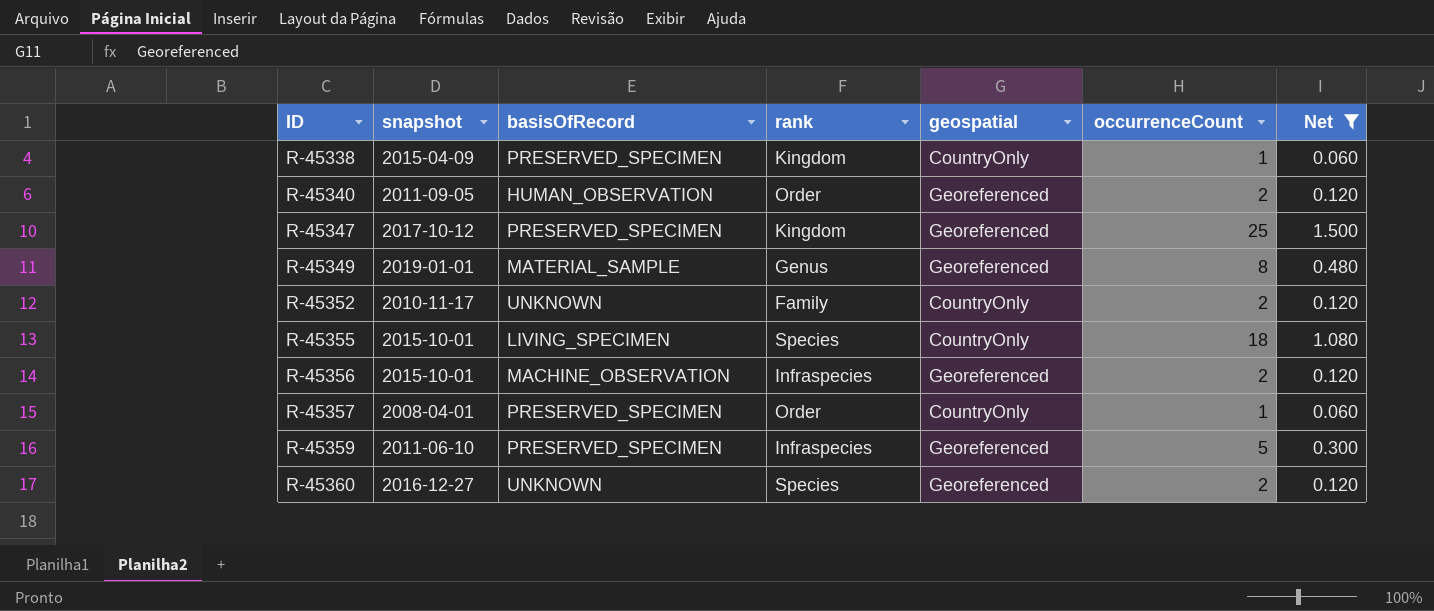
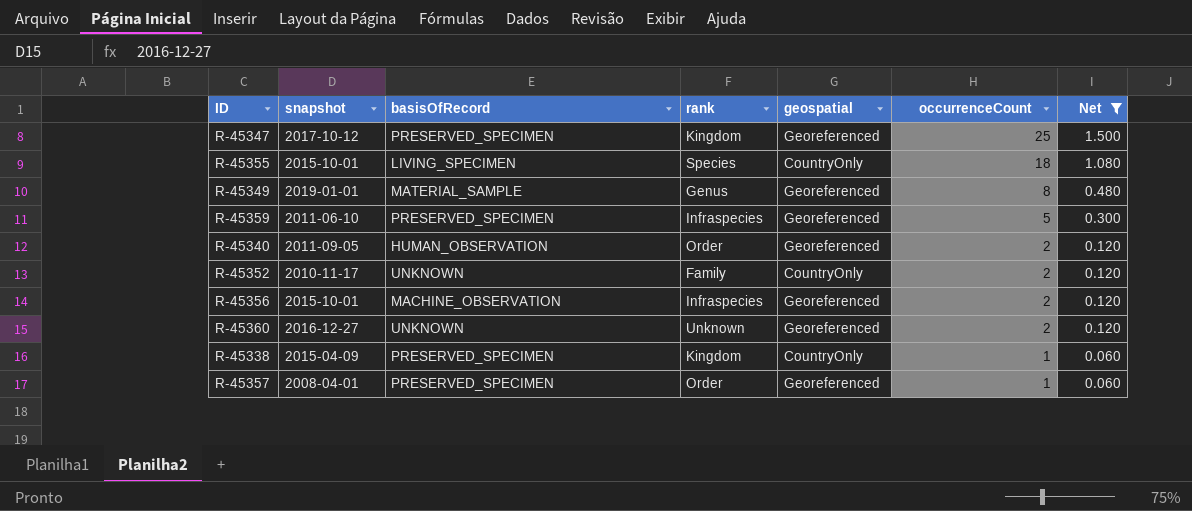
row order: ID ascending -> occurrenceCount descending
R-45360 | rank: Species -> Unknown
R-45357 | geospatial: CountryOnly -> Georeferenced

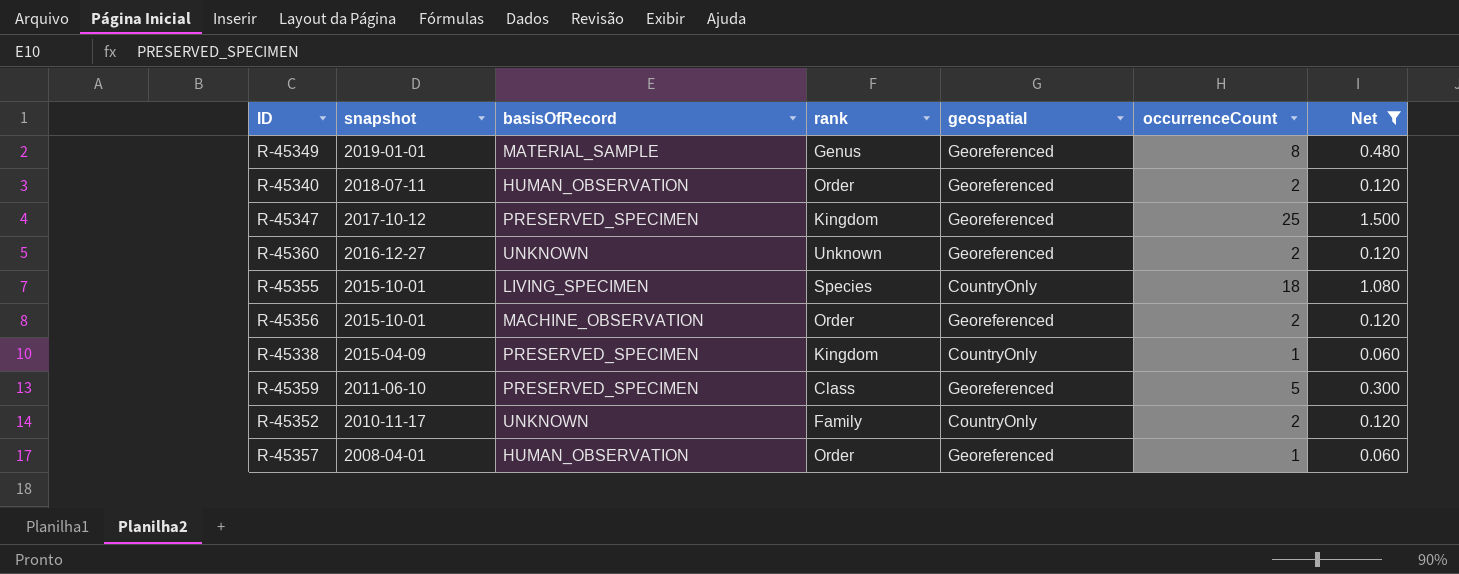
row order: occurrenceCount descending -> snapshot descending
R-45340 | snapshot: 2011-09-05 -> 2018-07-11
R-45356 | rank: Infraspecies -> Order
R-45359 | rank: Infraspecies -> Class
R-45357 | basisOfRecord: PRESERVED_SPECIMEN -> HUMAN_OBSERVATION

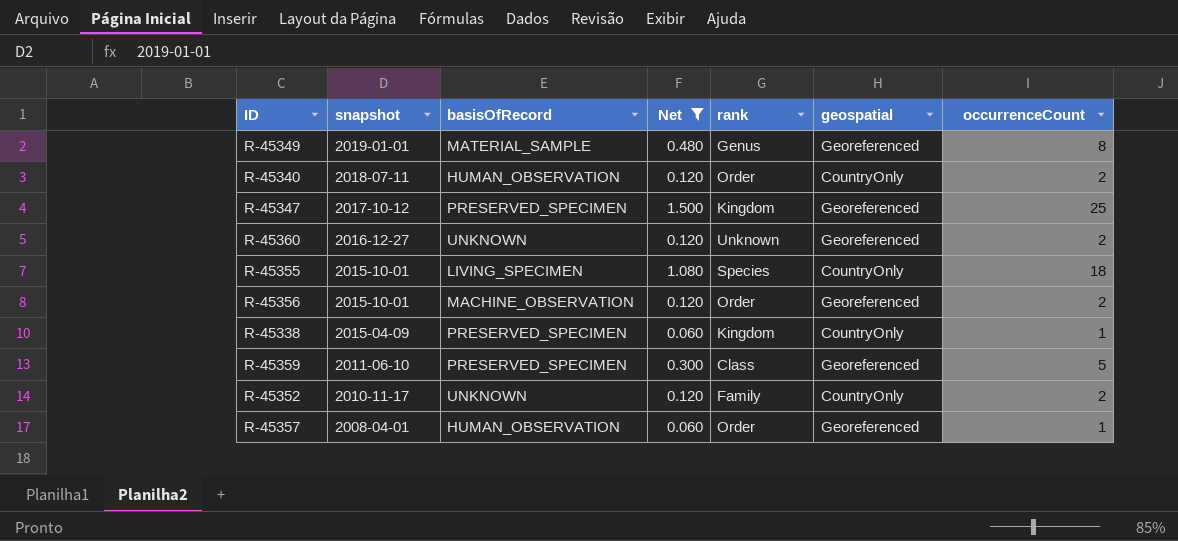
column Net | position: 7 -> 4
R-45340 | geospatial: Georeferenced -> CountryOnly

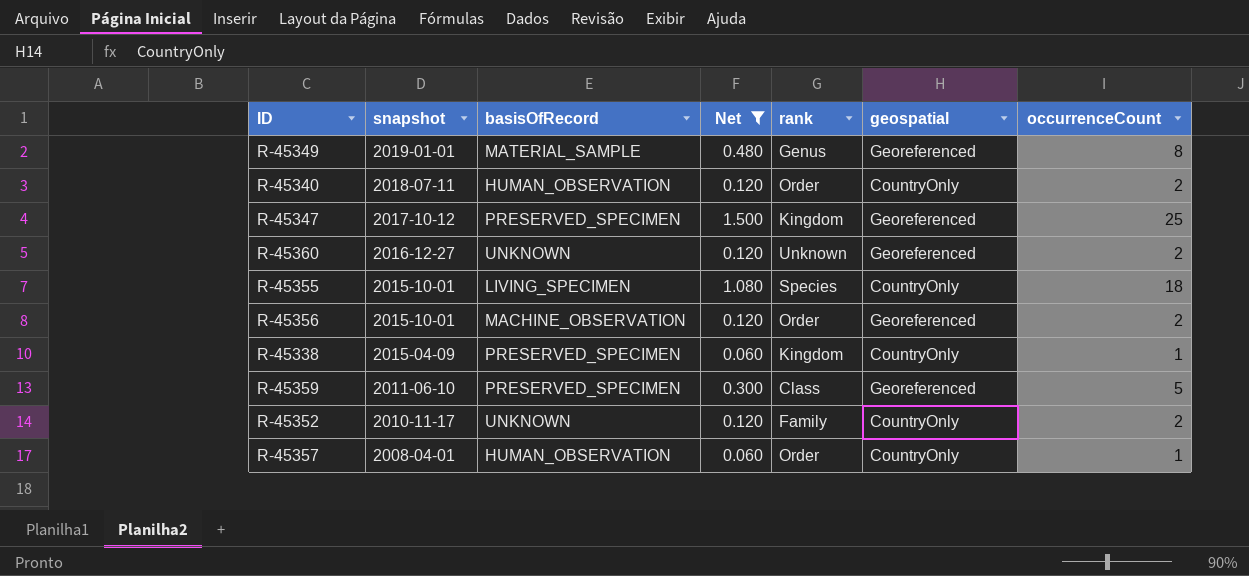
R-45357 | geospatial: Georeferenced -> CountryOnly

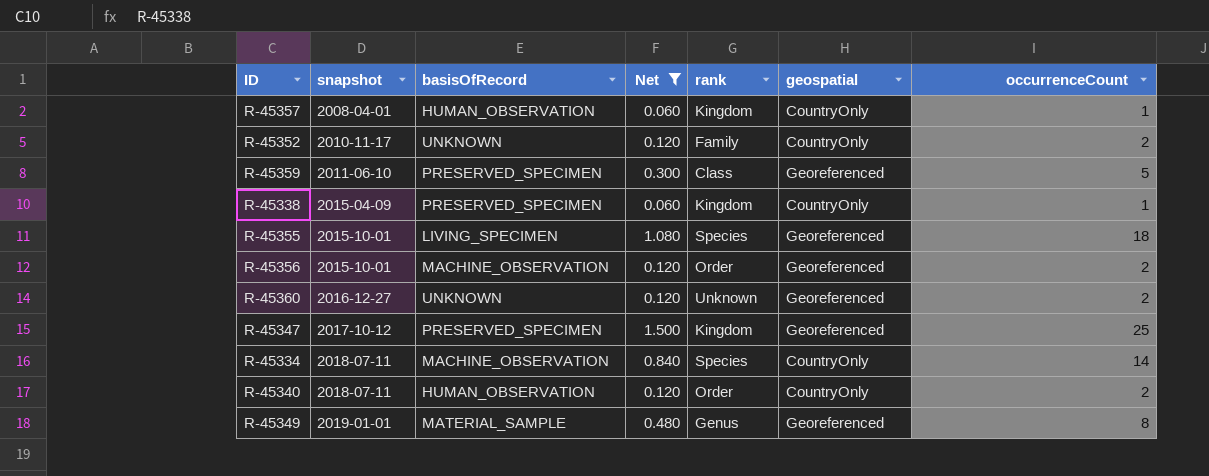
row order: snapshot descending -> snapshot ascending
R-45357 | rank: Order -> Kingdom
R-45355 | geospatial: CountryOnly -> Georeferenced
row R-45334: none -> 2018-07-11 | MACHINE_OBSERVATION | 0.840 | Species | CountryOnly | 14

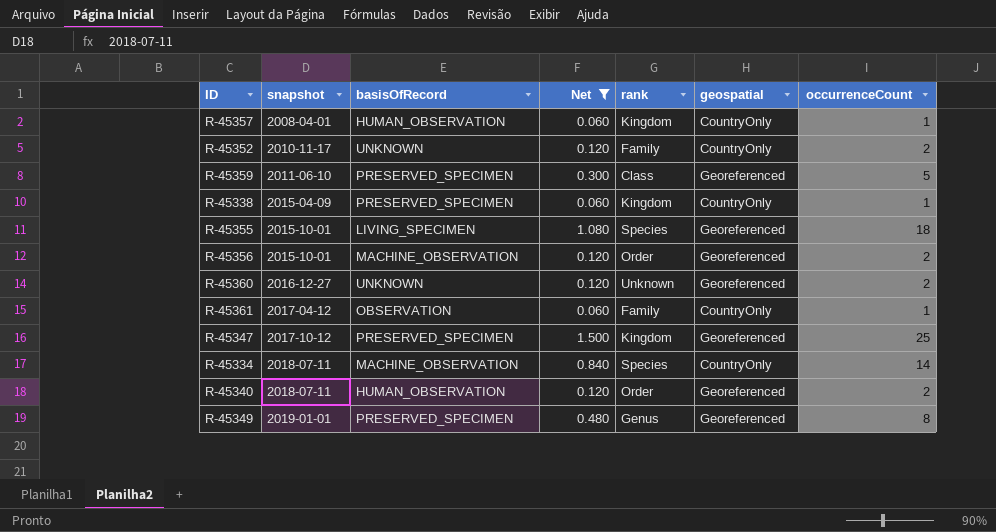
row R-45361: none -> 2017-04-12 | OBSERVATION | 0.060 | Family | CountryOnly | 1
R-45340 | geospatial: CountryOnly -> Georeferenced
R-45349 | basisOfRecord: MATERIAL_SAMPLE -> PRESERVED_SPECIMEN

